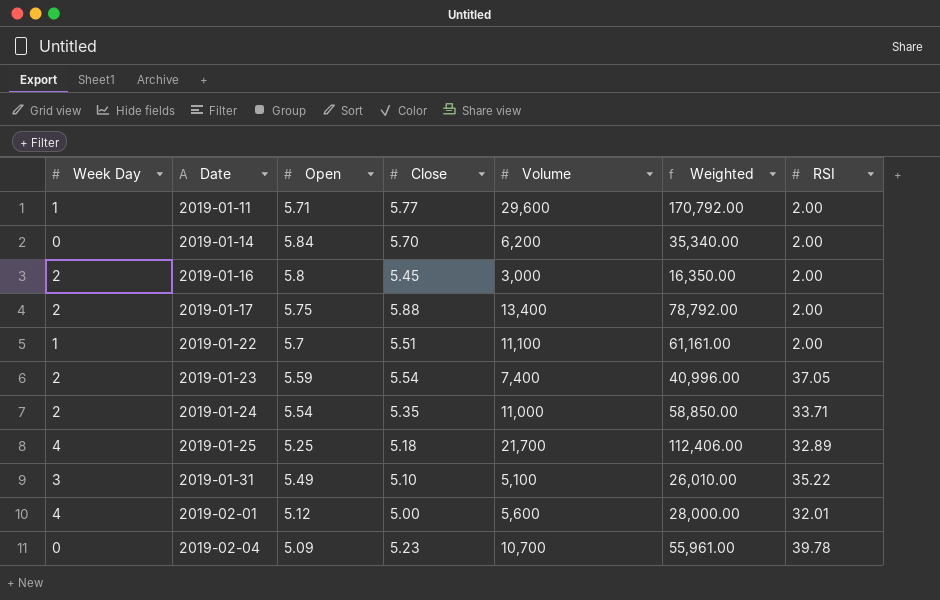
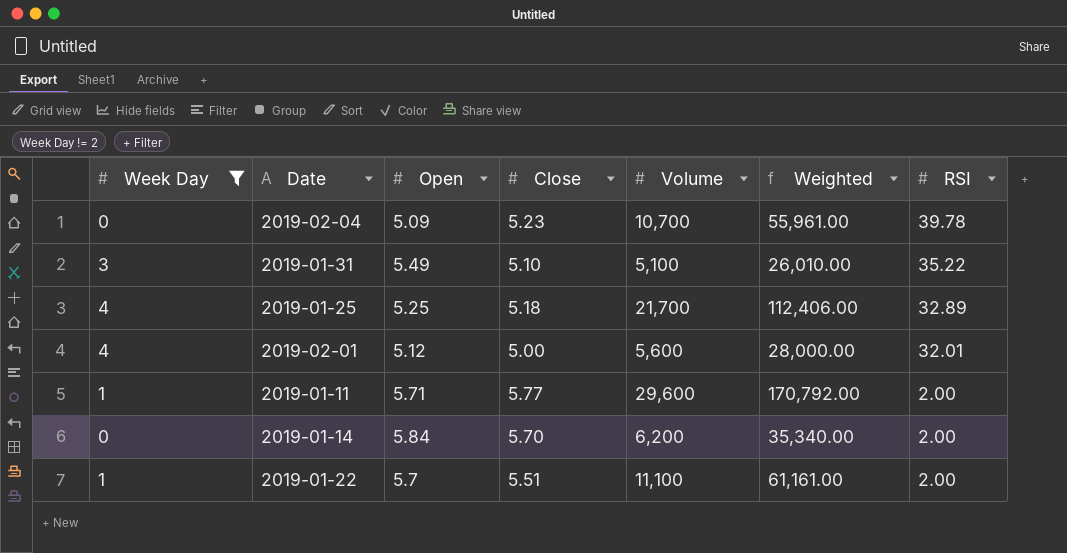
filter: none -> Week Day != 2
row order: Date ascending -> RSI descending

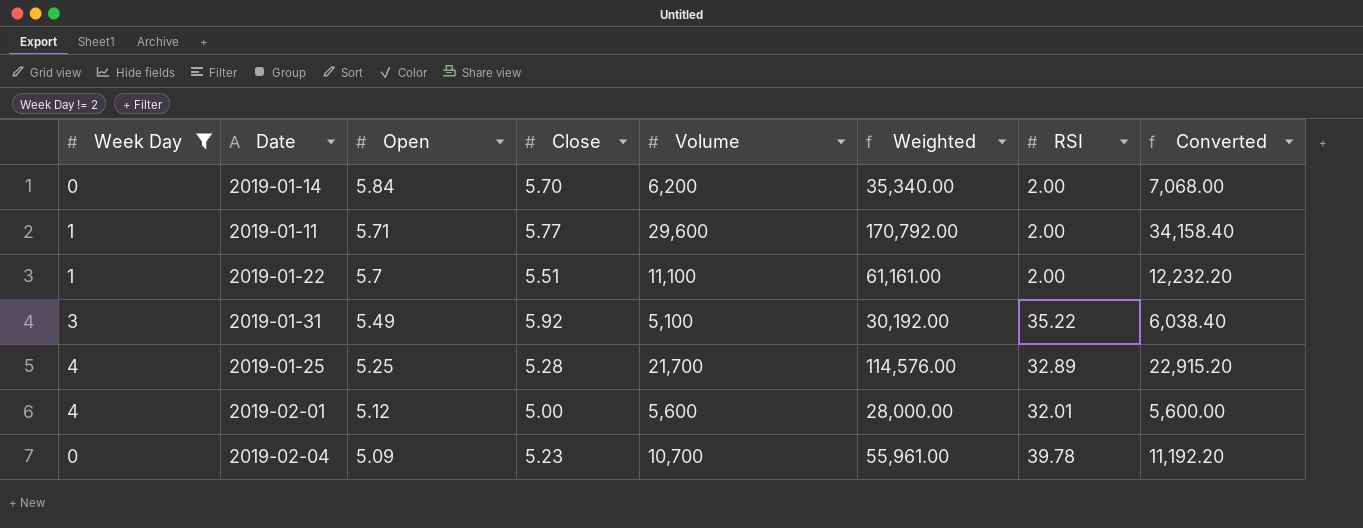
row order: RSI descending -> Open descending
column Converted | formula: none -> [Weighted] * 0.2
2019-01-31 | Close: 5.10 -> 5.92
2019-01-31 | Weighted: 26,010.00 -> 30,192.00
2019-01-25 | Close: 5.18 -> 5.28
2019-01-25 | Weighted: 112,406.00 -> 114,576.00

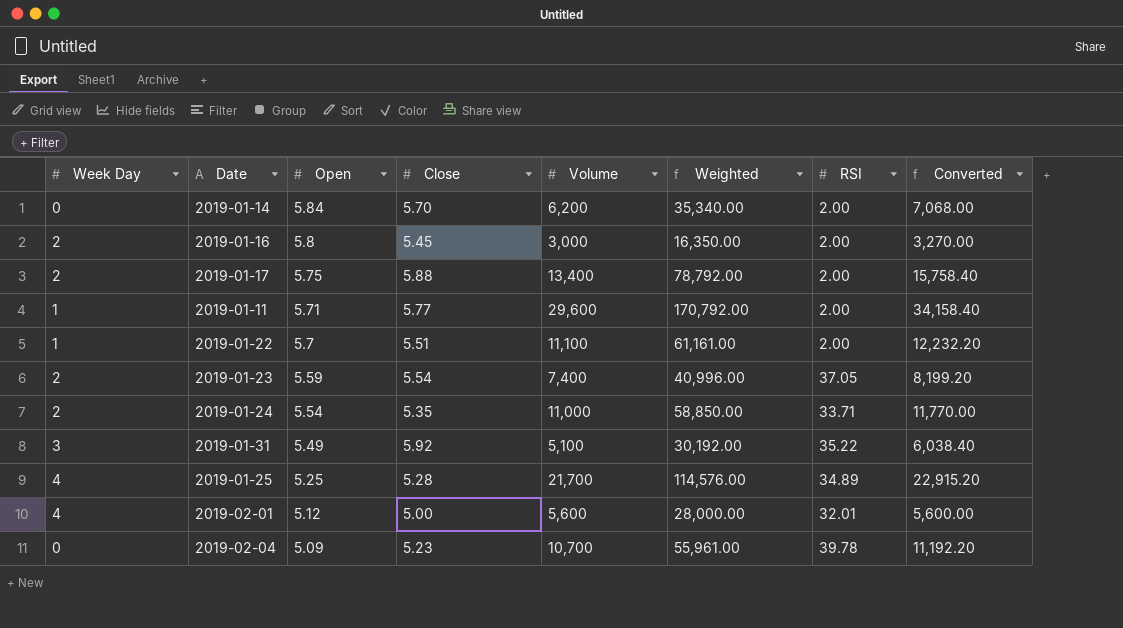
filter: Week Day != 2 -> none
2019-01-25 | RSI: 32.89 -> 34.89

